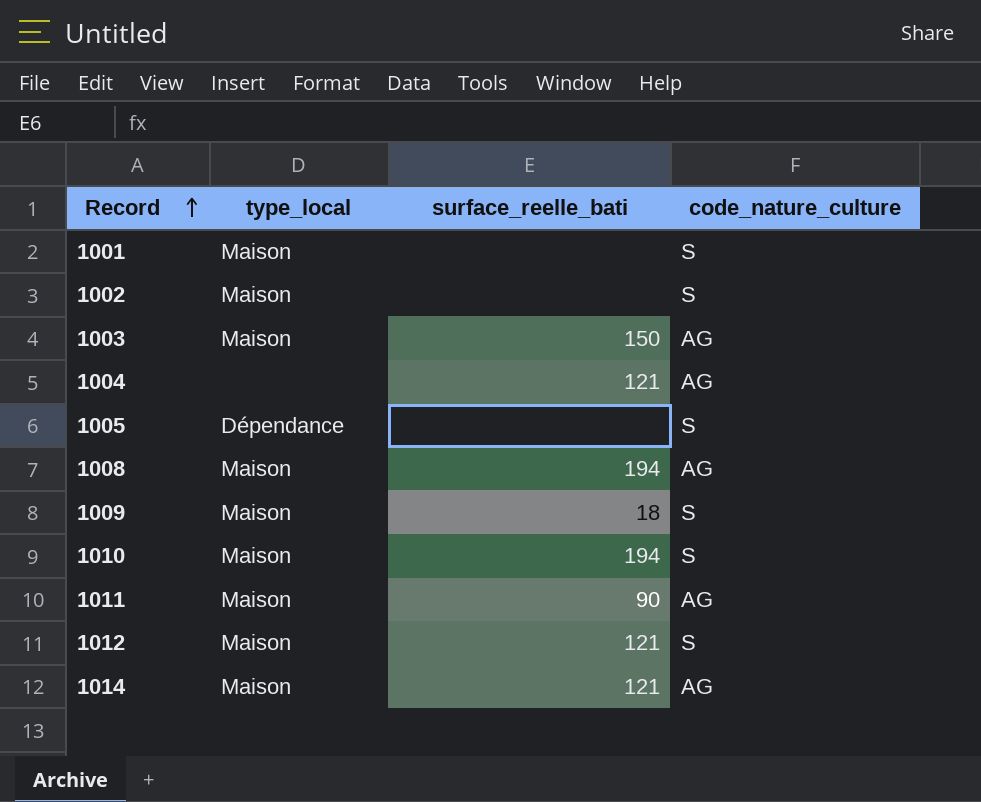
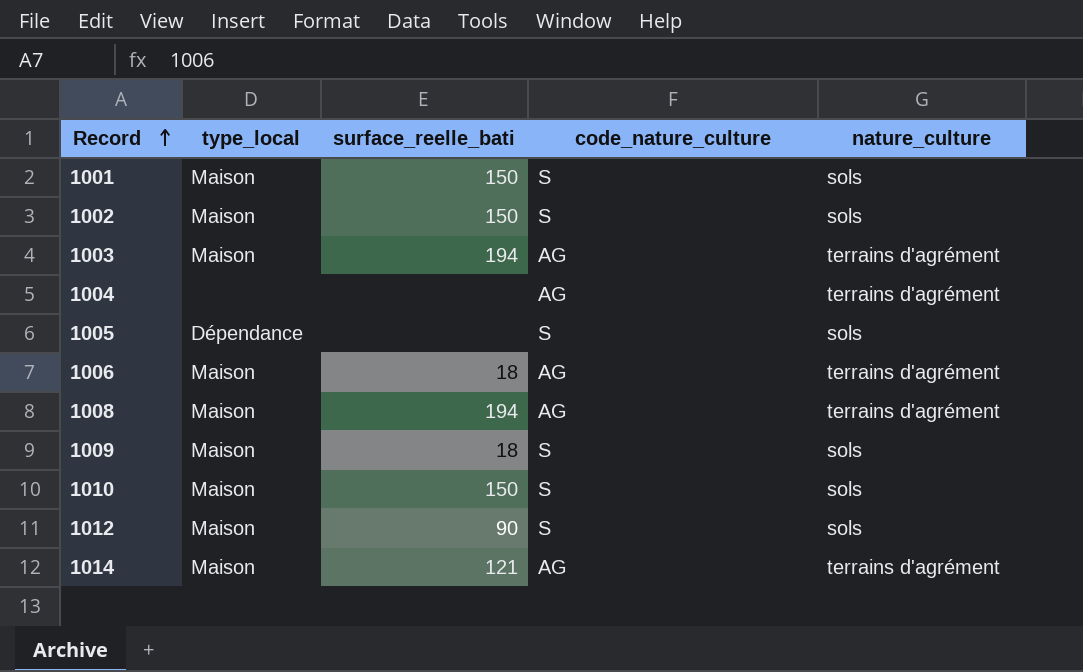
column nature_culture | position: none -> 5
row 1011: Maison | 90 | AG -> none
1001 | surface_reelle_bati: none -> 150
1002 | surface_reelle_bati: none -> 150
1003 | surface_reelle_bati: 150 -> 194
1004 | surface_reelle_bati: 121 -> none
row 1006: none -> Maison | 18 | AG | terrains d'agrément
1010 | surface_reelle_bati: 194 -> 150
1012 | surface_reelle_bati: 121 -> 90

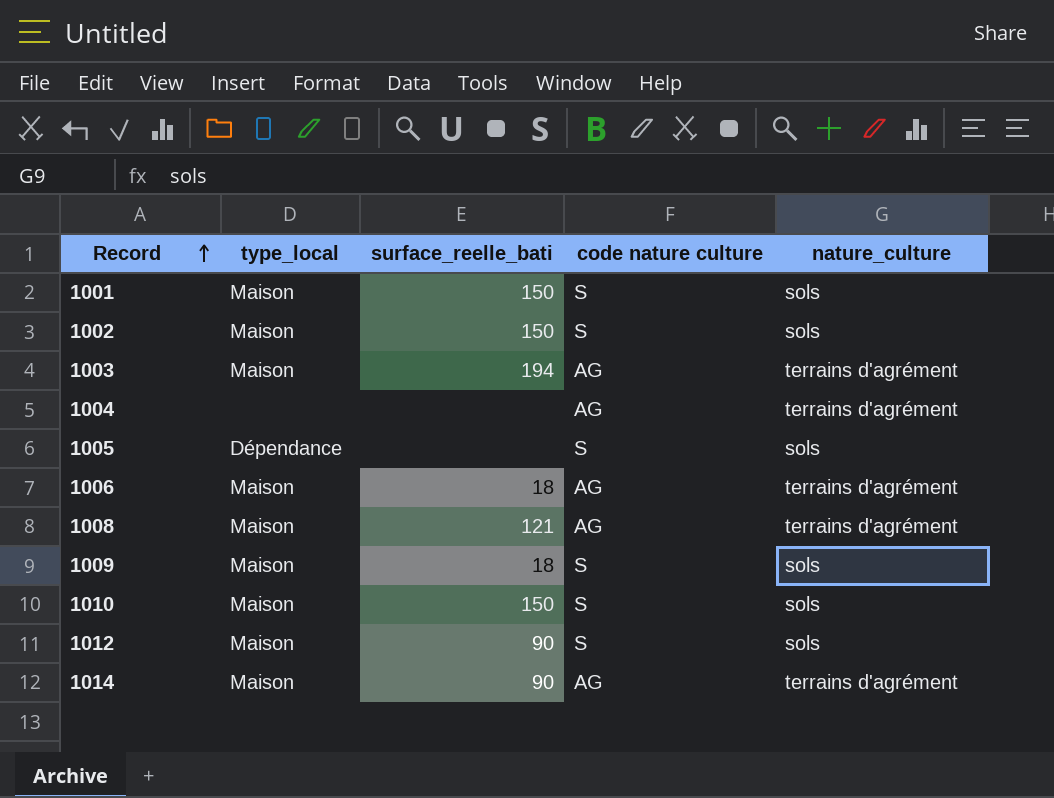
column name: code_nature_culture -> code nature culture
1008 | surface_reelle_bati: 194 -> 121
1014 | surface_reelle_bati: 121 -> 90

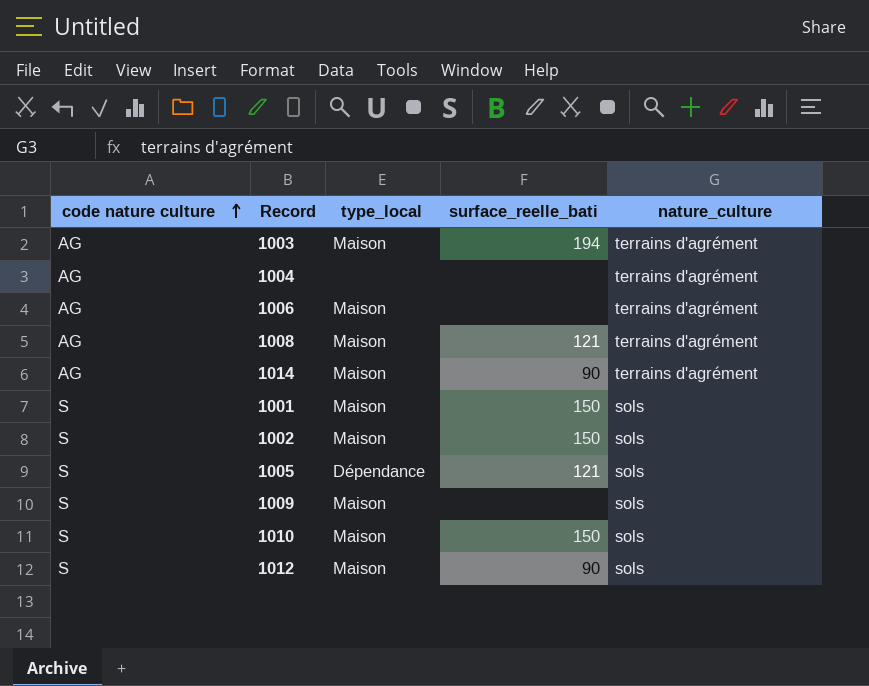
row order: Record ascending -> code nature culture ascending
column code nature culture | position: 4 -> 1
1006 | surface_reelle_bati: 18 -> none
1005 | surface_reelle_bati: none -> 121
1009 | surface_reelle_bati: 18 -> none

